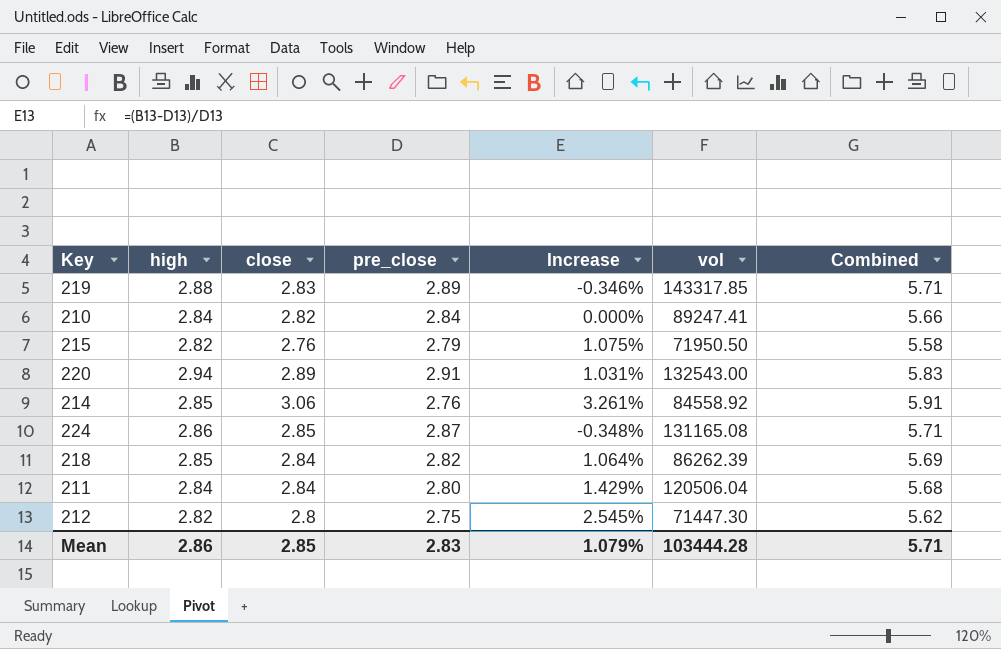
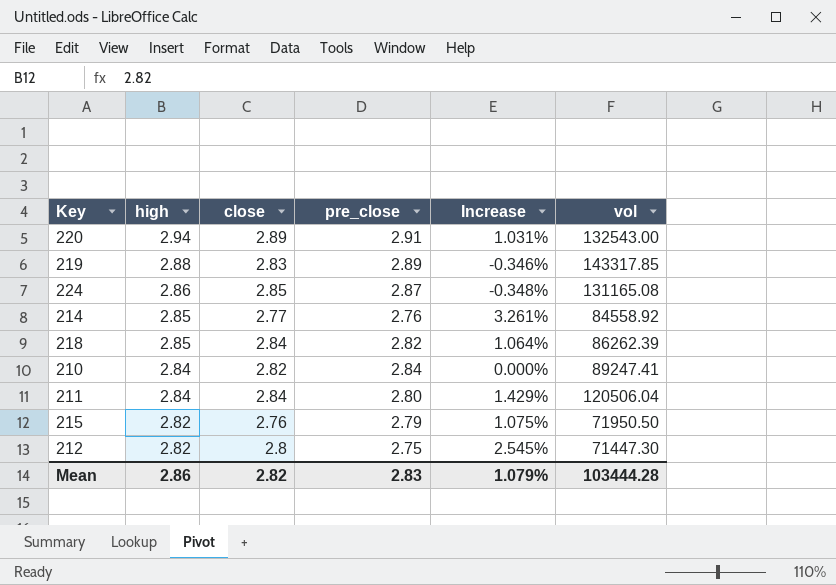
row order: none -> high descending
column Combined | formula: [high] + [close] -> none
214 | close: 3.06 -> 2.77
Mean | close: 2.85 -> 2.82

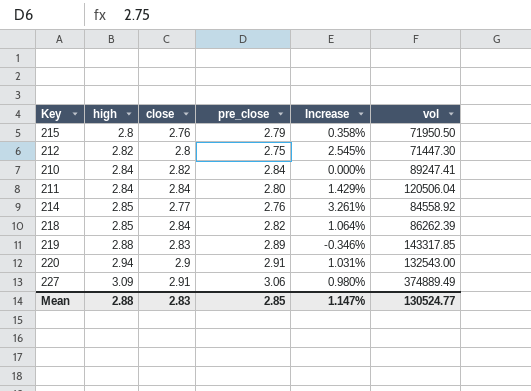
row order: high descending -> high ascending
row 224: 2.86 | 2.85 | 2.87 | -0.348% | 131165.08 -> none
215 | high: 2.82 -> 2.8
215 | Increase: 1.075% -> 0.358%
220 | close: 2.89 -> 2.9
row 227: none -> 3.09 | 2.91 | 3.06 | 0.980% | 374889.49
Mean | high: 2.86 -> 2.88
Mean | close: 2.82 -> 2.83
Mean | pre_close: 2.83 -> 2.85
Mean | Increase: 1.079% -> 1.147%
Mean | vol: 103444.28 -> 130524.77

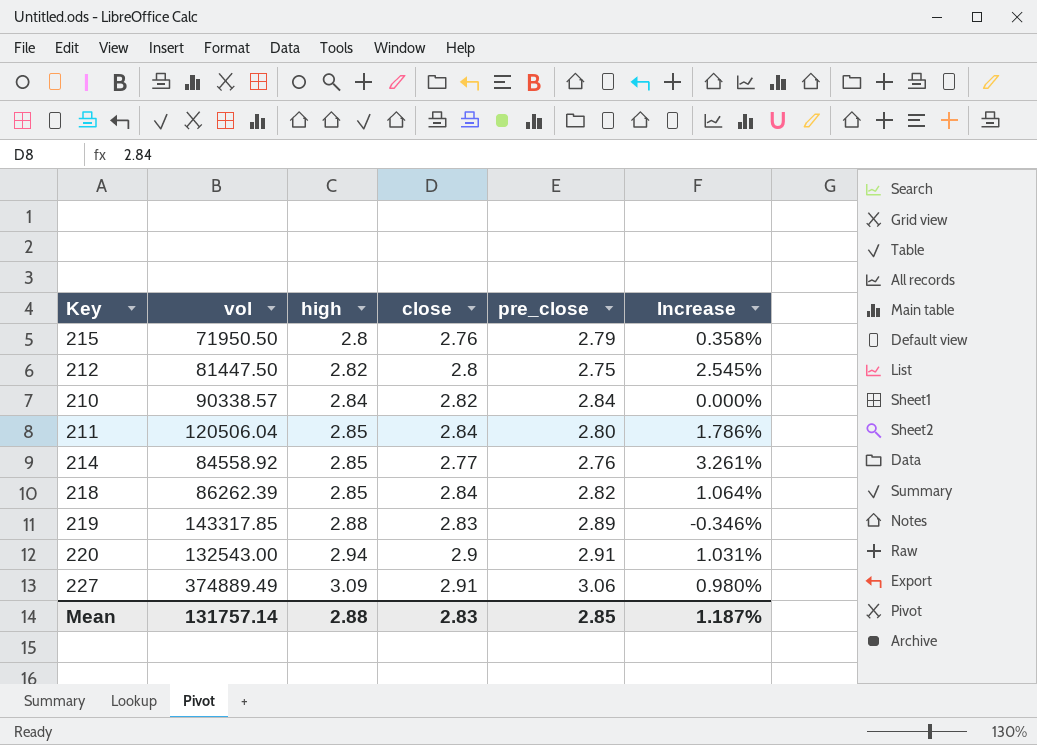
column vol | position: 6 -> 2
212 | vol: 71447.30 -> 81447.50
210 | vol: 89247.41 -> 90338.57
211 | high: 2.84 -> 2.85
211 | Increase: 1.429% -> 1.786%
Mean | vol: 130524.77 -> 131757.14
Mean | Increase: 1.147% -> 1.187%

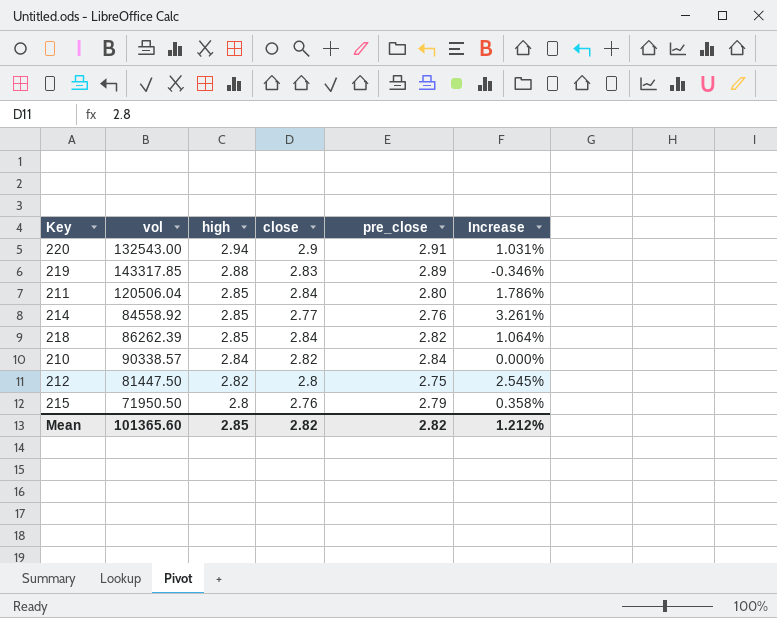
row order: high ascending -> high descending
row 227: 374889.49 | 3.09 | 2.91 | 3.06 | 0.980% -> none
Mean | vol: 131757.14 -> 101365.60
Mean | high: 2.88 -> 2.85
Mean | close: 2.83 -> 2.82
Mean | pre_close: 2.85 -> 2.82
Mean | Increase: 1.187% -> 1.212%

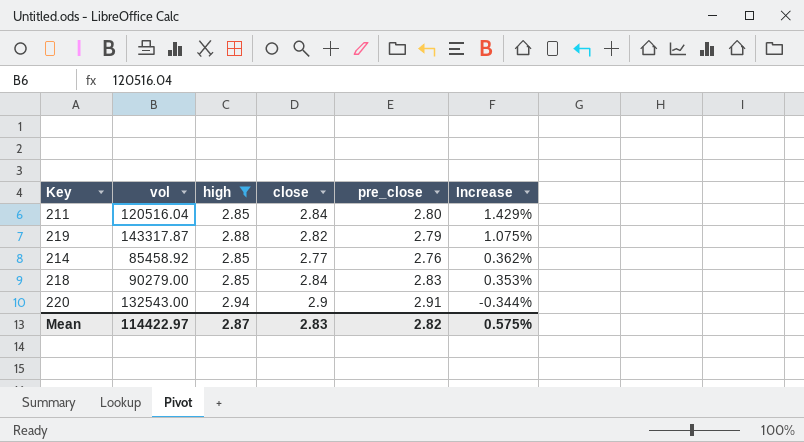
filter: none -> high >= 2.85
row order: high descending -> Increase descending
column Increase | formula: ([high] - [pre_close]) / [pre_close] -> ([close] - [pre_close]) / [pre_close]
211 | vol: 120506.04 -> 120516.04
219 | vol: 143317.85 -> 143317.87
219 | close: 2.83 -> 2.82
219 | pre_close: 2.89 -> 2.79
214 | vol: 84558.92 -> 85458.92
218 | vol: 86262.39 -> 90279.00
218 | pre_close: 2.82 -> 2.83
Mean | vol: 101365.60 -> 114422.97
Mean | high: 2.85 -> 2.87
Mean | close: 2.82 -> 2.83
Mean | Increase: 1.212% -> 0.575%

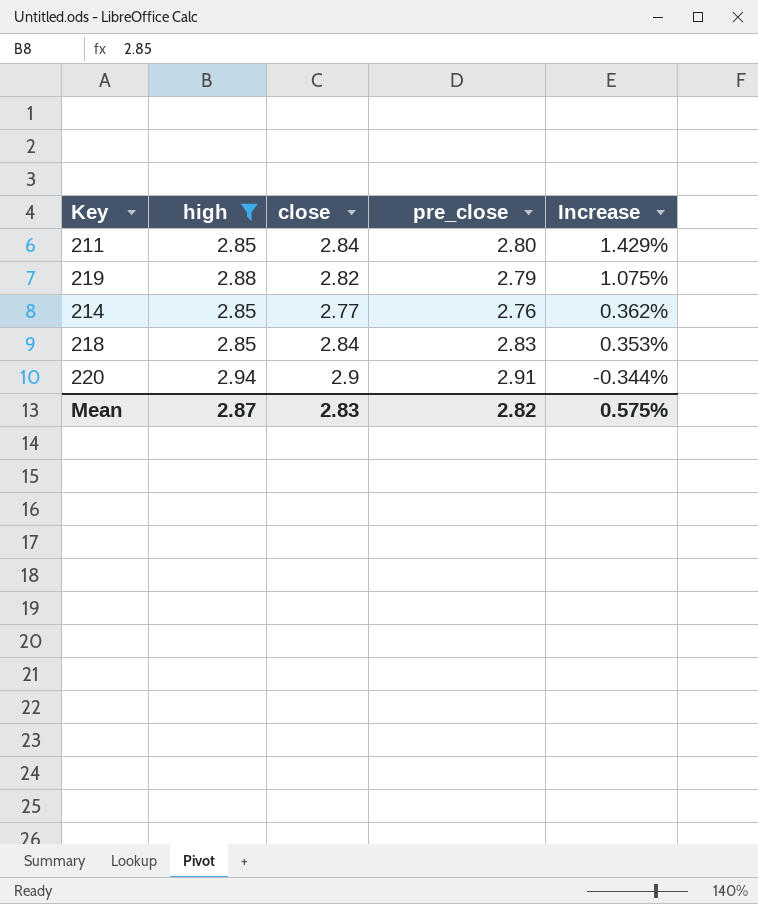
column vol | position: 2 -> none

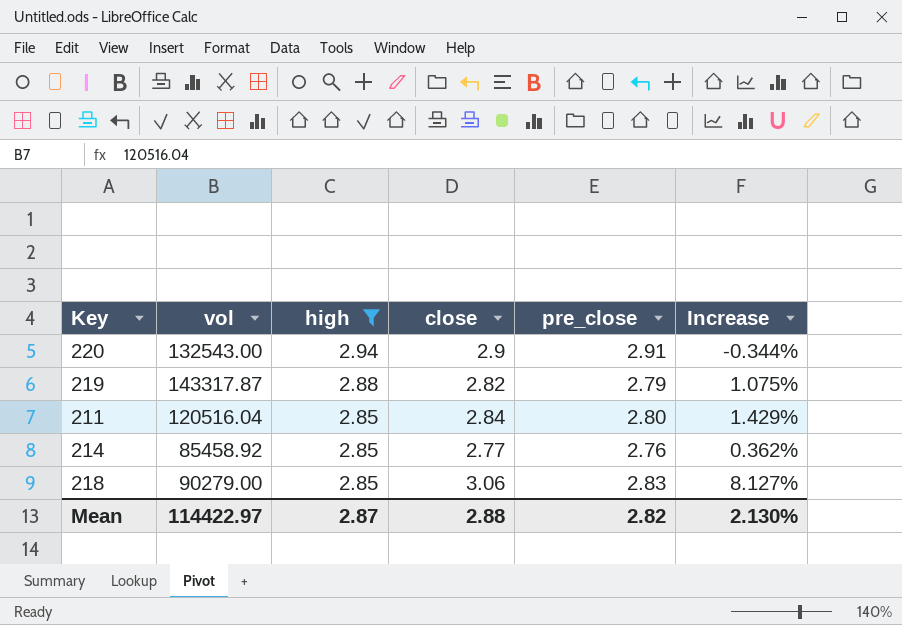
row order: Increase descending -> high descending
column vol | position: none -> 2
218 | close: 2.84 -> 3.06
218 | Increase: 0.353% -> 8.127%
Mean | close: 2.83 -> 2.88
Mean | Increase: 0.575% -> 2.130%

